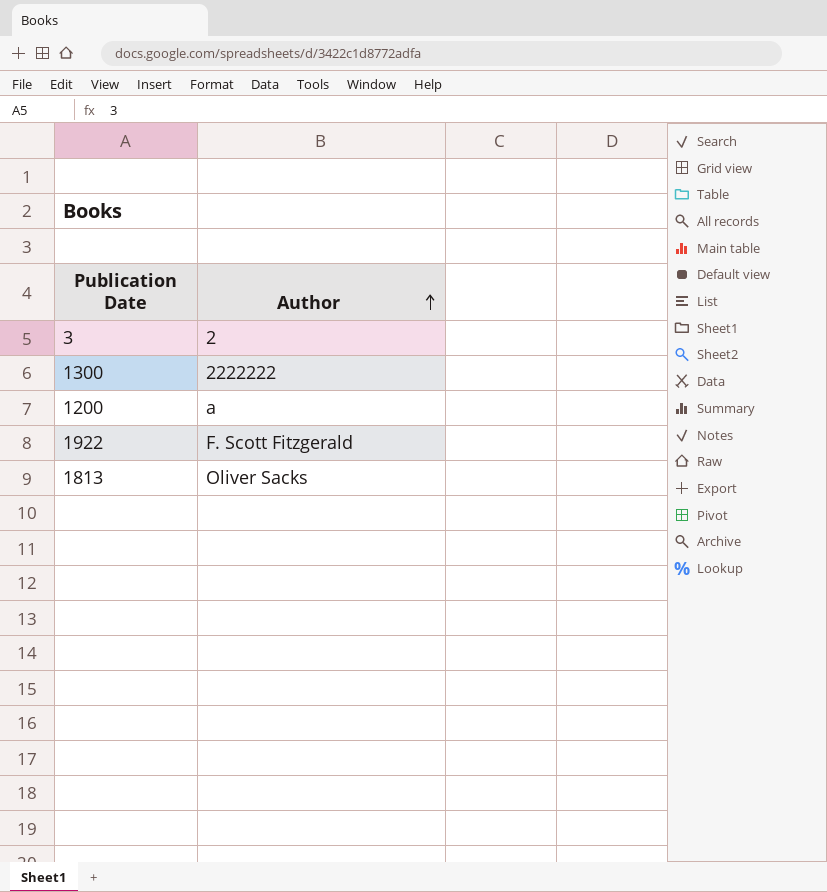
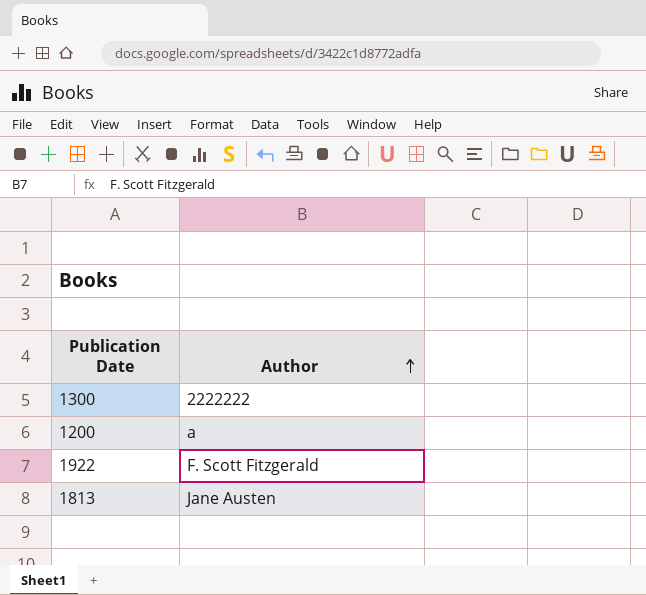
row 3: 2 -> none
1813 | Author: Oliver Sacks -> Jane Austen

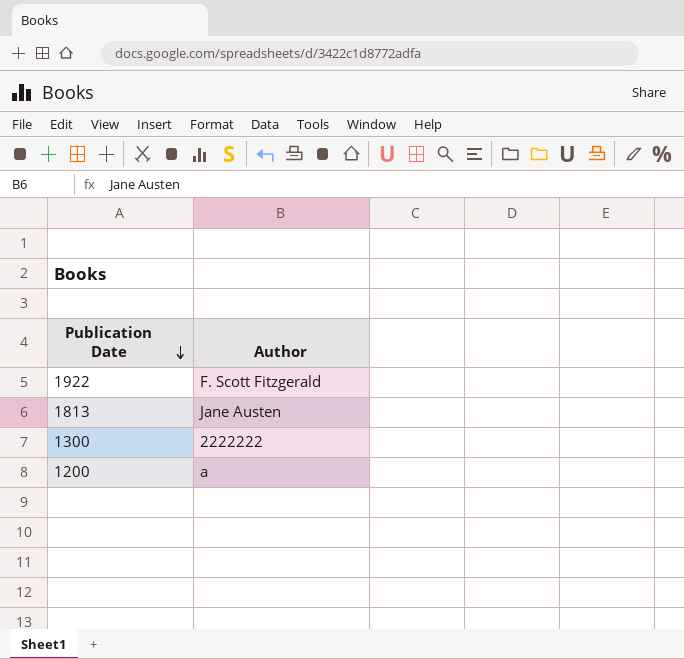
row order: Author ascending -> Publication Date descending

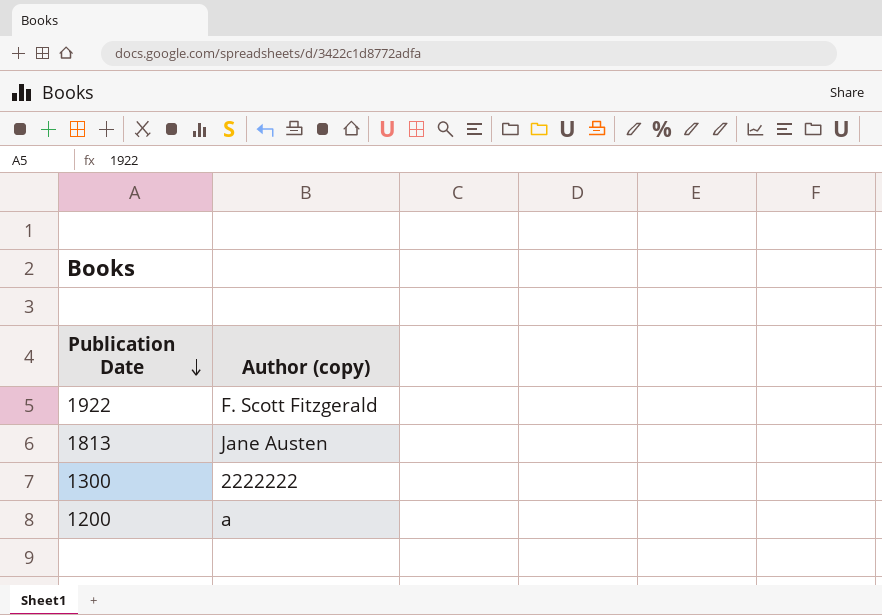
column name: Author -> Author (copy)

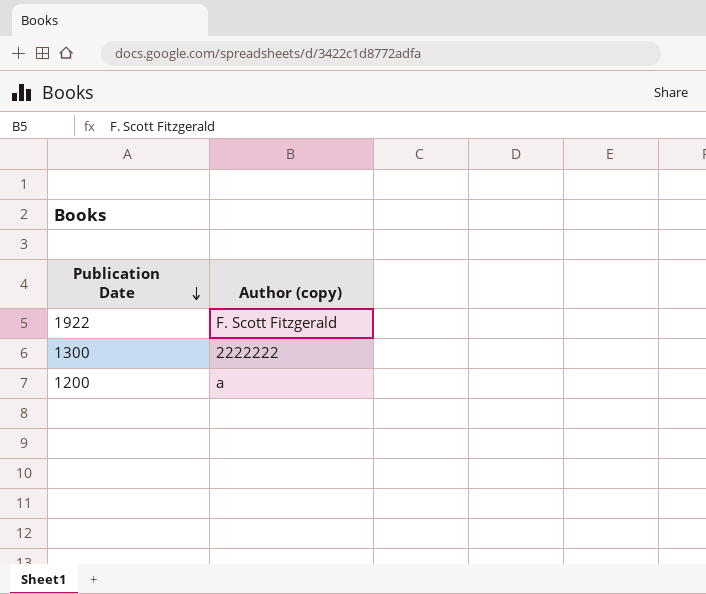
row 1813: Jane Austen -> none

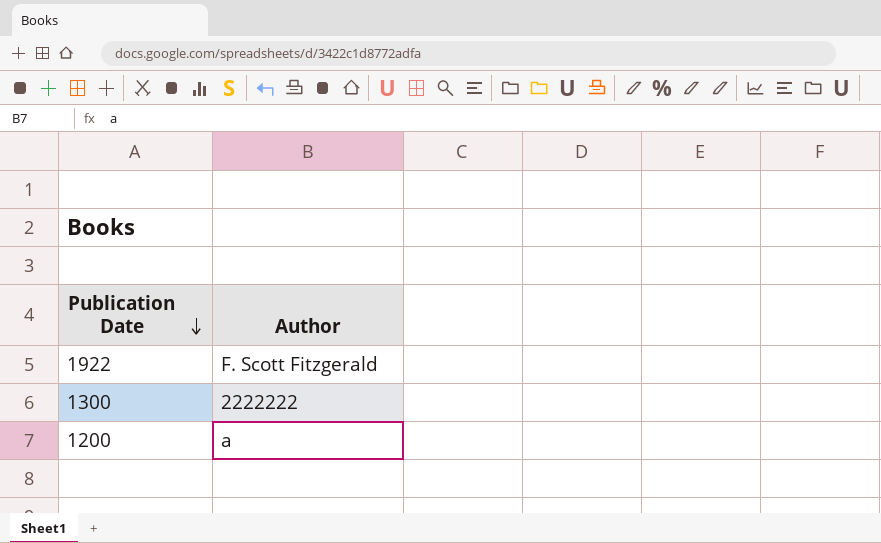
column name: Author (copy) -> Author

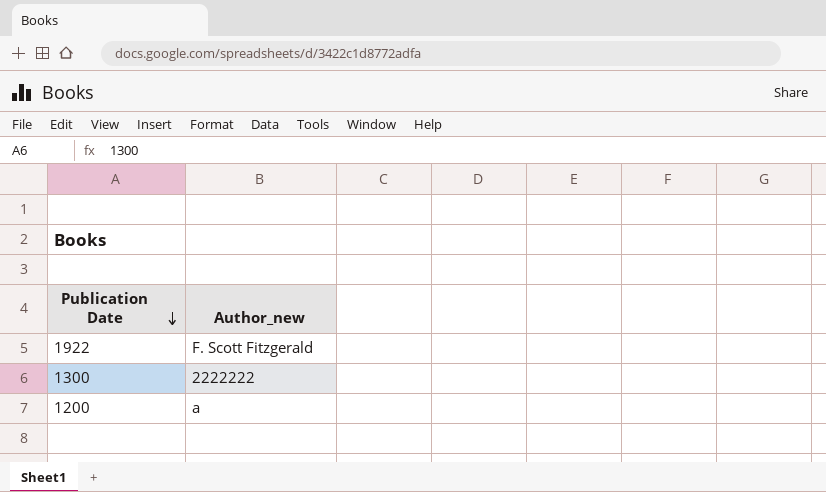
column name: Author -> Author_new

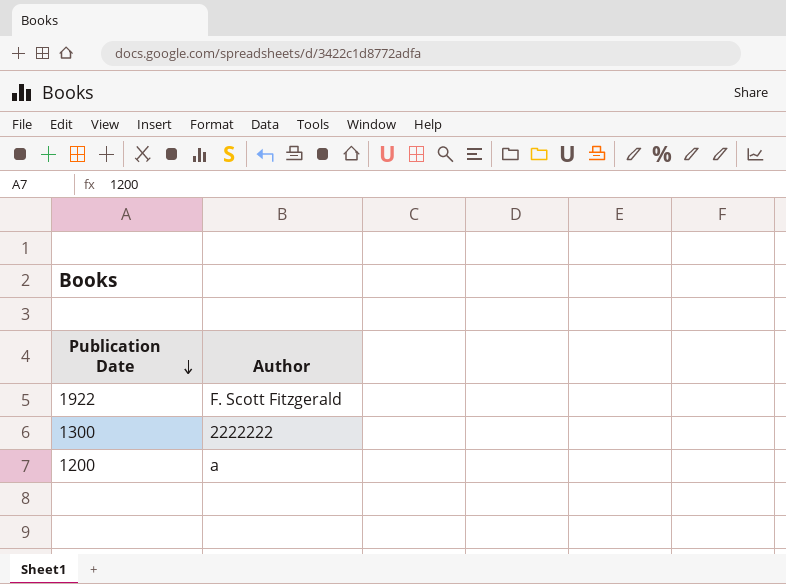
column name: Author_new -> Author

